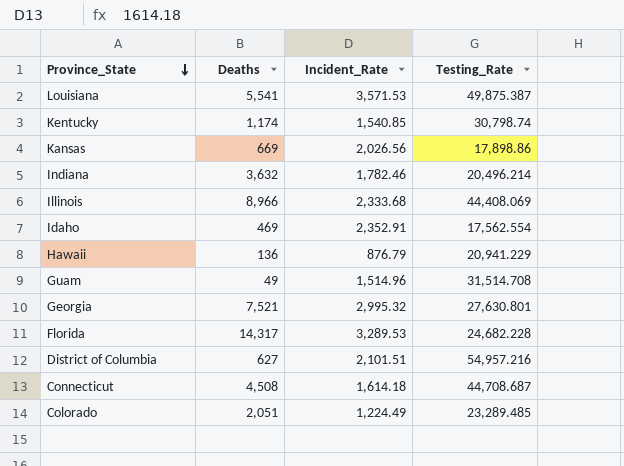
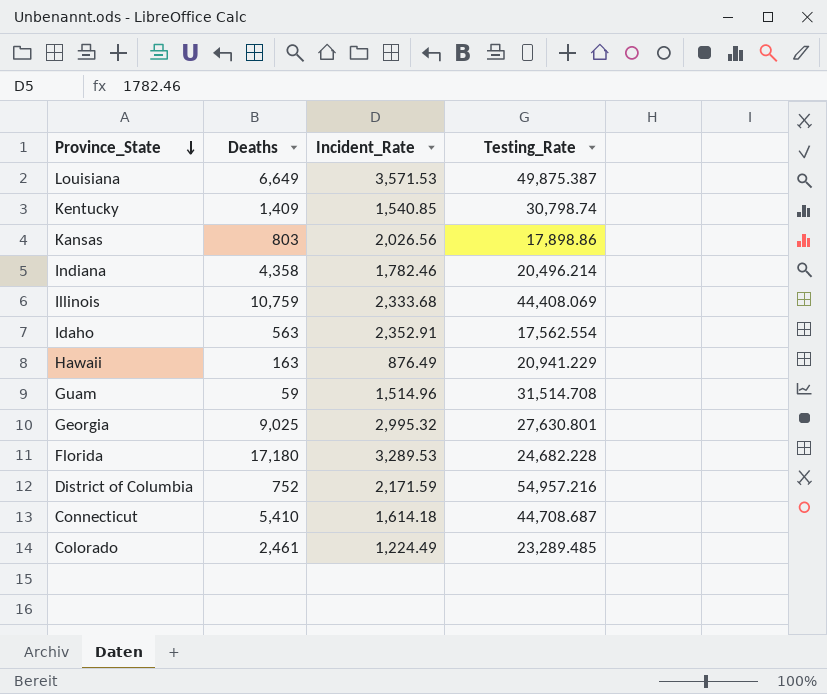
Louisiana | Deaths: 5,541 -> 6,649
Kentucky | Deaths: 1,174 -> 1,409
Kansas | Deaths: 669 -> 803
Indiana | Deaths: 3,632 -> 4,358
Illinois | Deaths: 8,966 -> 10,759
Idaho | Deaths: 469 -> 563
Hawaii | Deaths: 136 -> 163
Hawaii | Incident_Rate: 876.79 -> 876.49
Guam | Deaths: 49 -> 59
Georgia | Deaths: 7,521 -> 9,025
Florida | Deaths: 14,317 -> 17,180
District of Columbia | Deaths: 627 -> 752
District of Columbia | Incident_Rate: 2,101.51 -> 2,171.59
Connecticut | Deaths: 4,508 -> 5,410
Colorado | Deaths: 2,051 -> 2,461

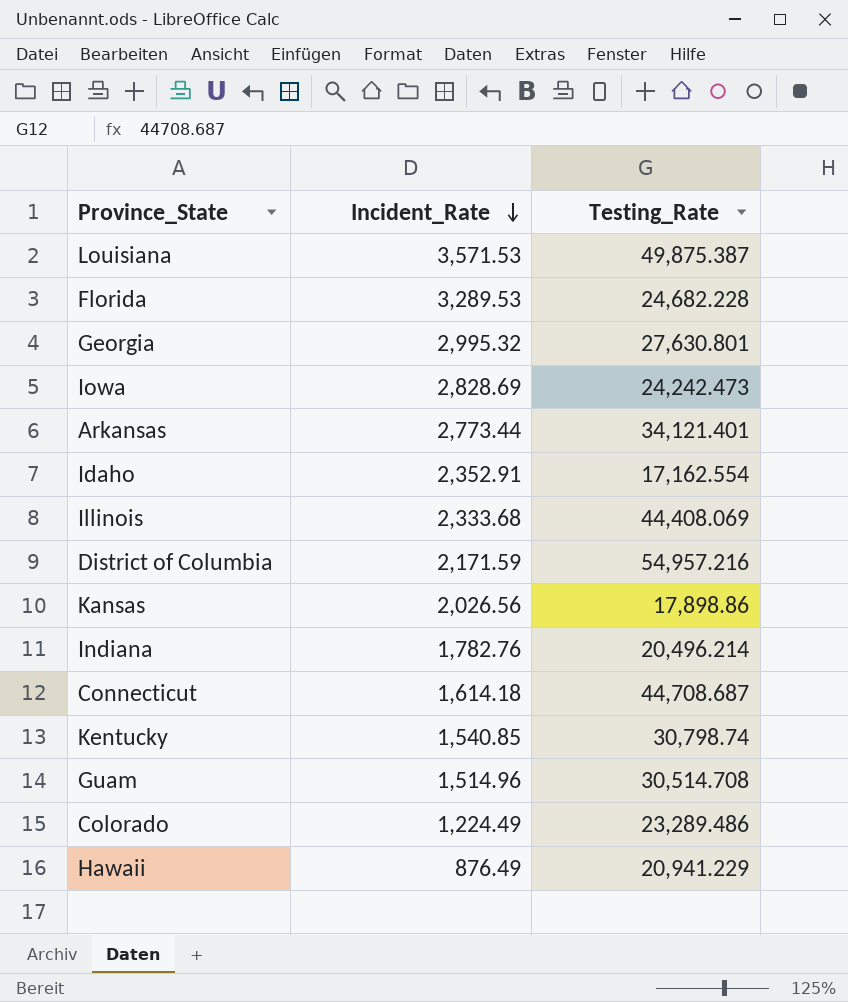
row order: Province_State descending -> Incident_Rate descending
column Deaths | position: 2 -> none
row Iowa: none -> 2,828.69 | 24,242.473
row Arkansas: none -> 2,773.44 | 34,121.401
Idaho | Testing_Rate: 17,562.554 -> 17,162.554
Indiana | Incident_Rate: 1,782.46 -> 1,782.76
Guam | Testing_Rate: 31,514.708 -> 30,514.708
Colorado | Testing_Rate: 23,289.485 -> 23,289.486

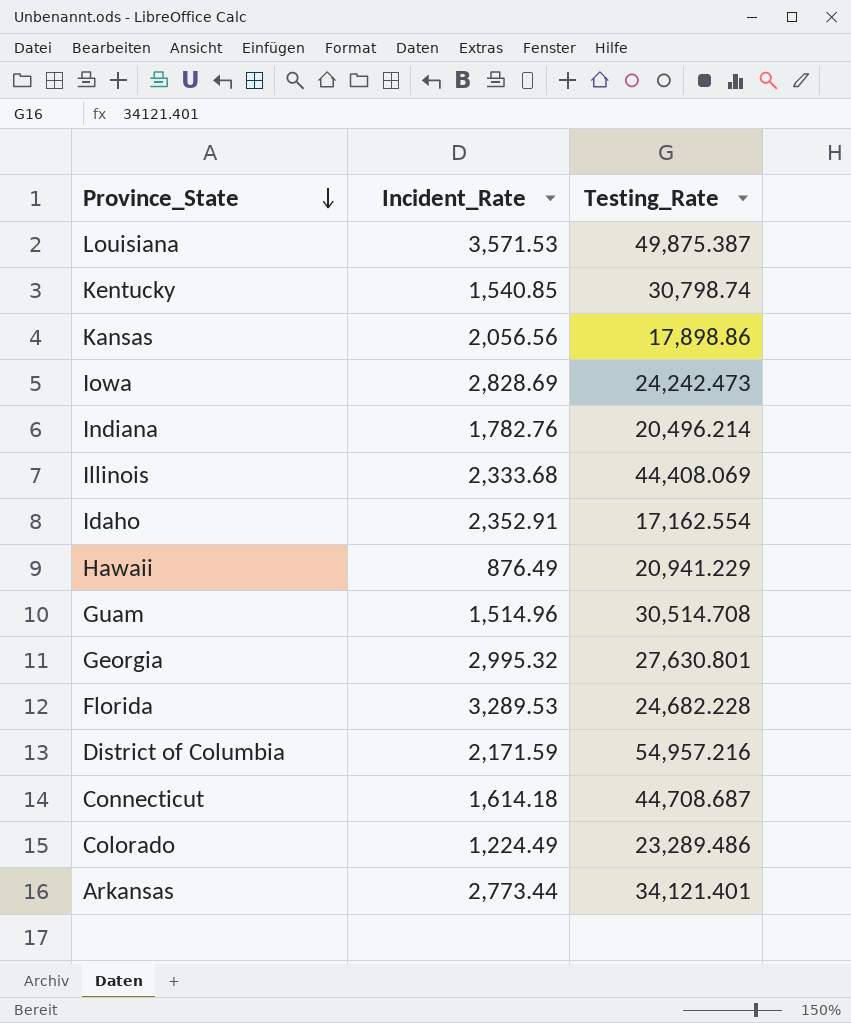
row order: Incident_Rate descending -> Province_State descending
Kansas | Incident_Rate: 2,026.56 -> 2,056.56

